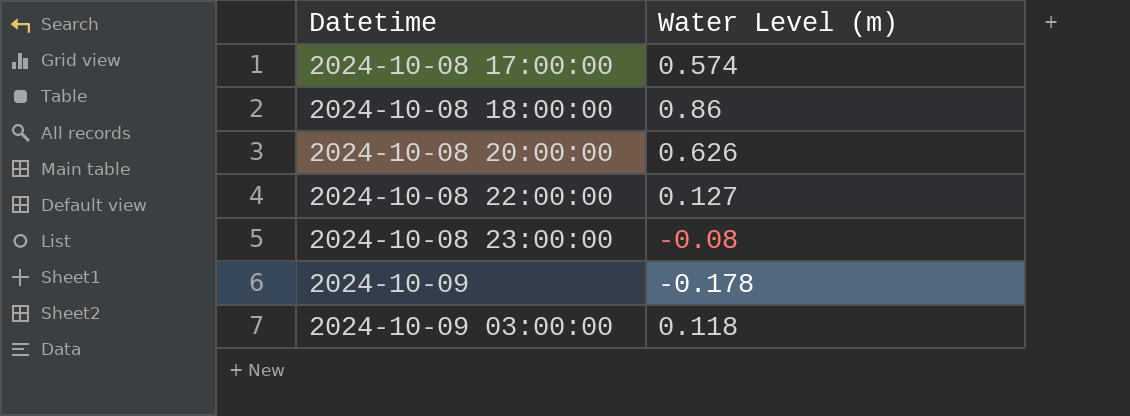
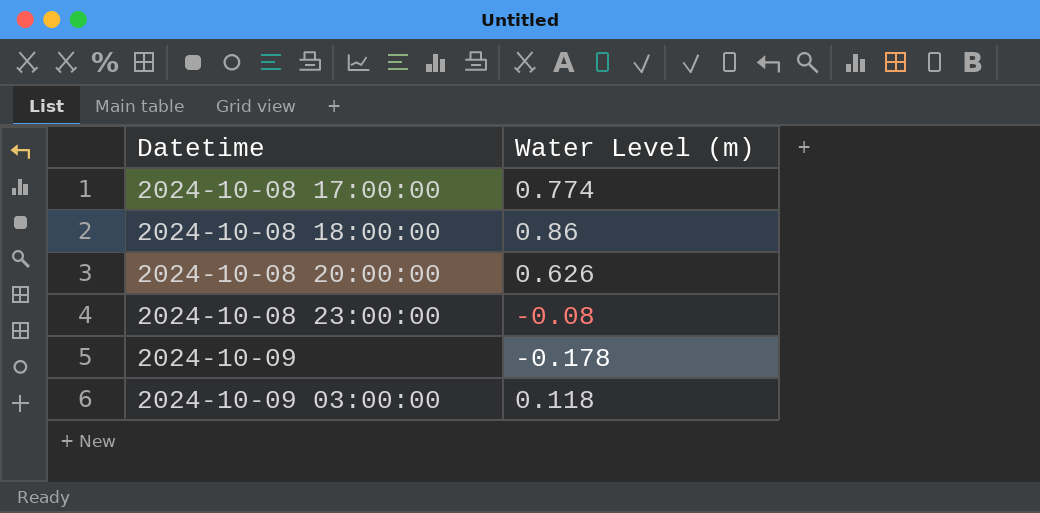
row 2024-10-08 22:00:00: 0.127 -> none
2024-10-08 17:00:00 | Water Level (m): 0.574 -> 0.774

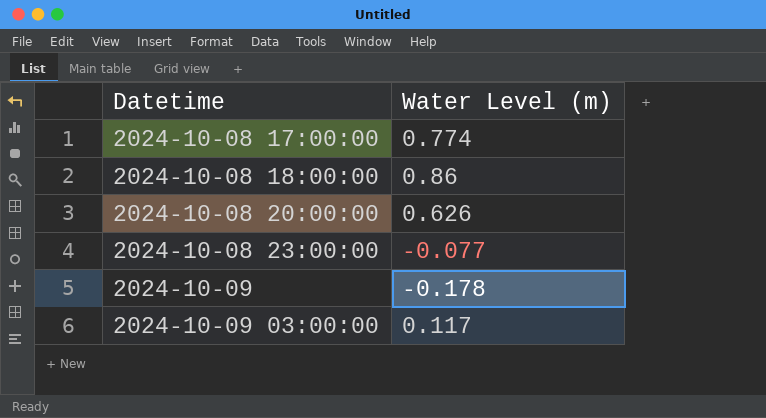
2024-10-08 23:00:00 | Water Level (m): -0.08 -> -0.077
2024-10-09 03:00:00 | Water Level (m): 0.118 -> 0.117

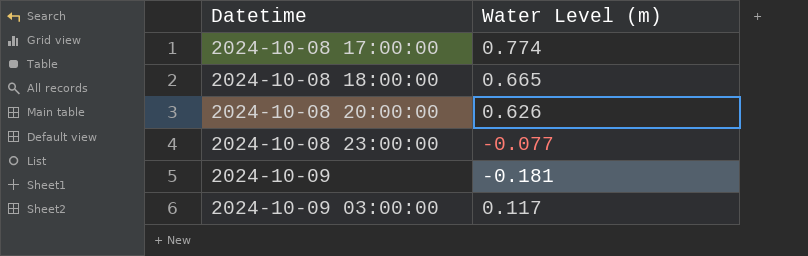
2024-10-08 18:00:00 | Water Level (m): 0.86 -> 0.665
2024-10-09 | Water Level (m): -0.178 -> -0.181

